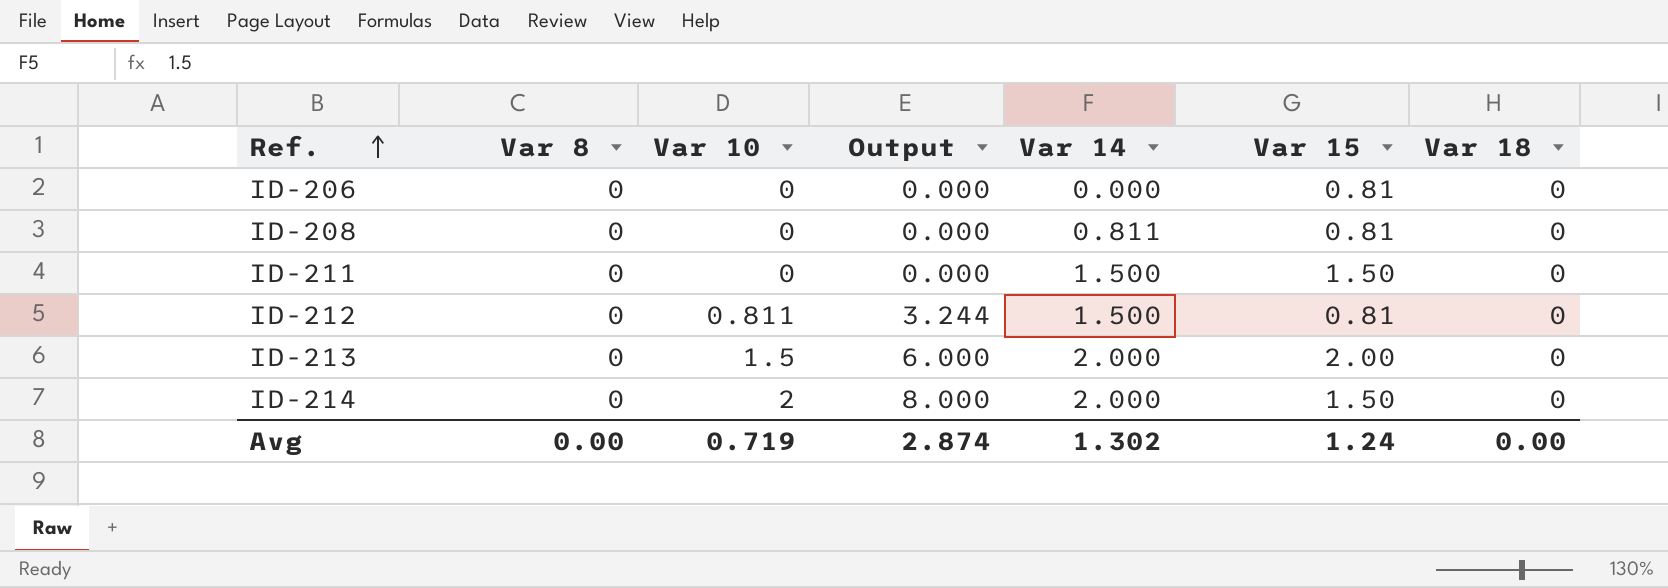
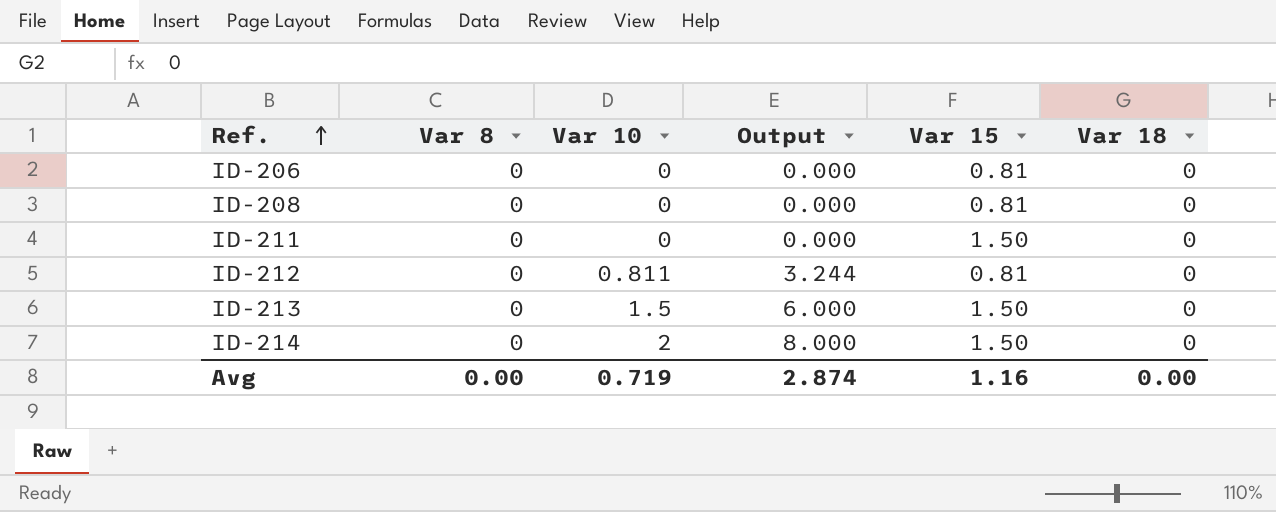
column Var 14 | position: 5 -> none
ID-213 | Var 15: 2.00 -> 1.50
Avg | Var 15: 1.24 -> 1.16

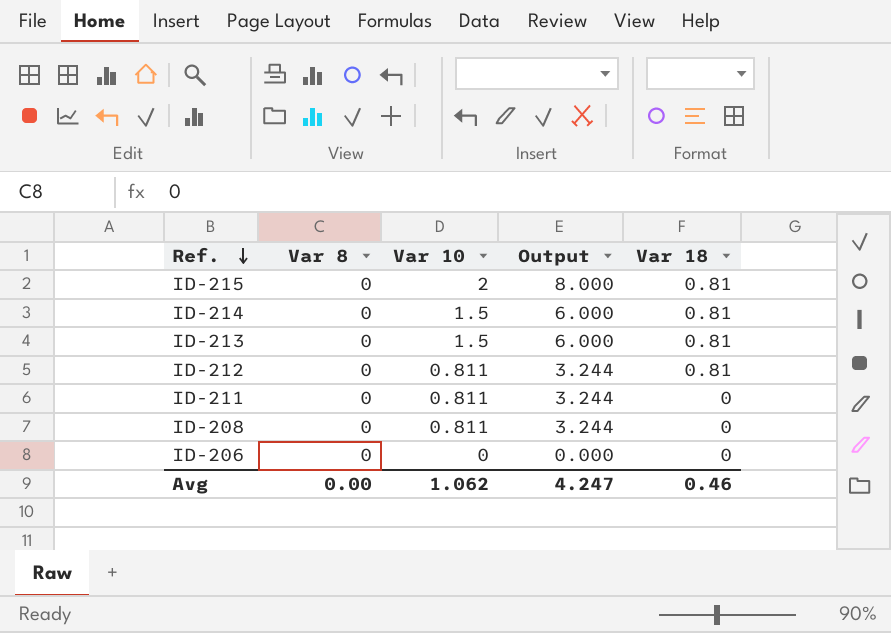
row order: Ref. ascending -> Ref. descending
column Var 15 | position: 5 -> none
row ID-215: none -> 0 | 2 | 8.000 | 0.81
ID-214 | Var 10: 2 -> 1.5
ID-214 | Output: 8.000 -> 6.000
ID-214 | Var 18: 0 -> 0.81
ID-213 | Var 18: 0 -> 0.81
ID-212 | Var 18: 0 -> 0.81
ID-211 | Var 10: 0 -> 0.811
ID-211 | Output: 0.000 -> 3.244
ID-208 | Var 10: 0 -> 0.811
ID-208 | Output: 0.000 -> 3.244
Avg | Var 10: 0.719 -> 1.062
Avg | Output: 2.874 -> 4.247
Avg | Var 18: 0.00 -> 0.46

